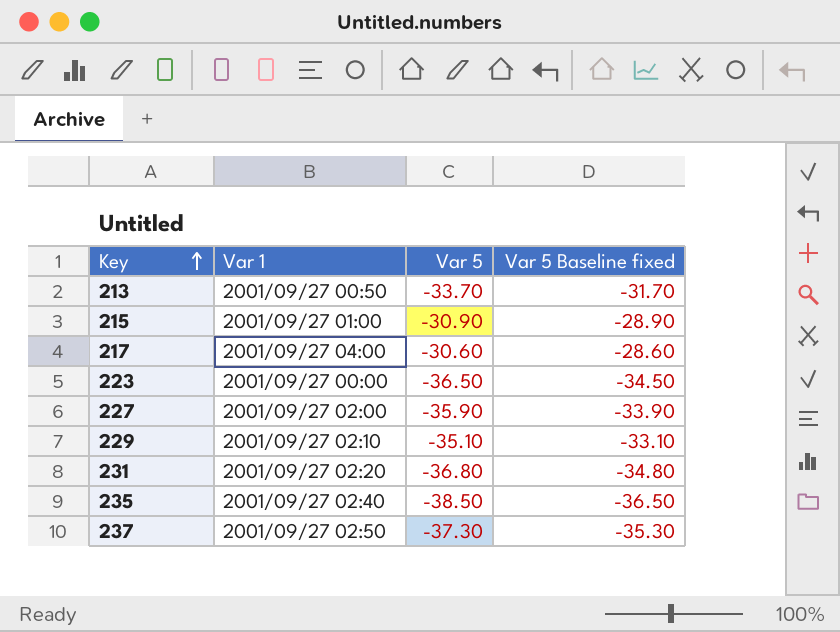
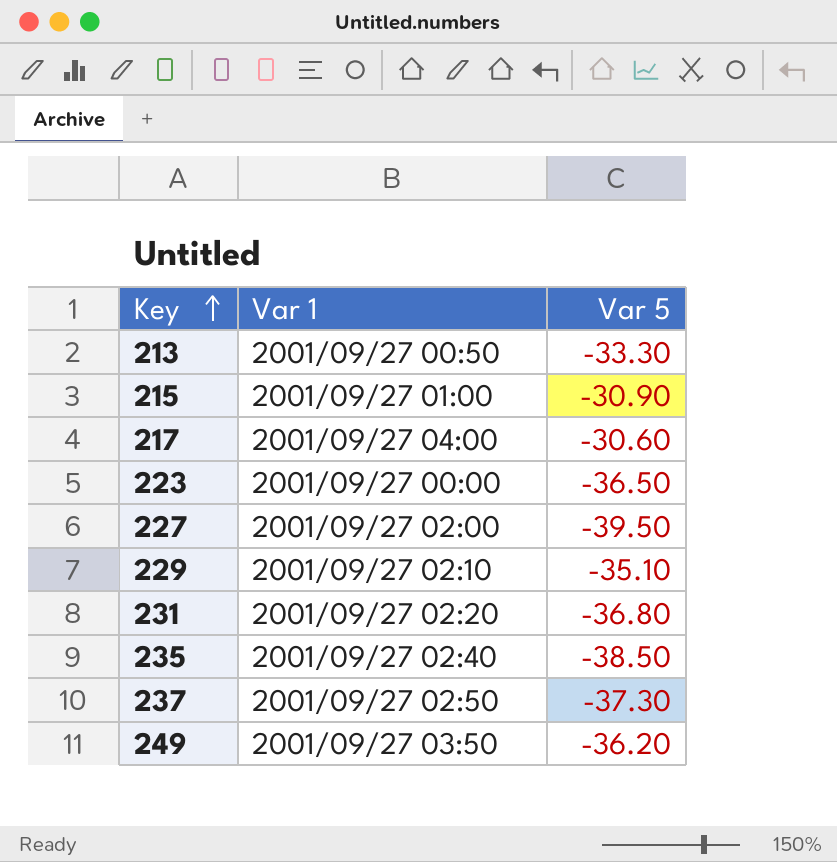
column Var 5 Baseline fixed | formula: [Var 5] + 2 -> none
213 | Var 5: -33.70 -> -33.30
227 | Var 5: -35.90 -> -39.50
row 249: none -> 2001/09/27 03:50 | -36.20

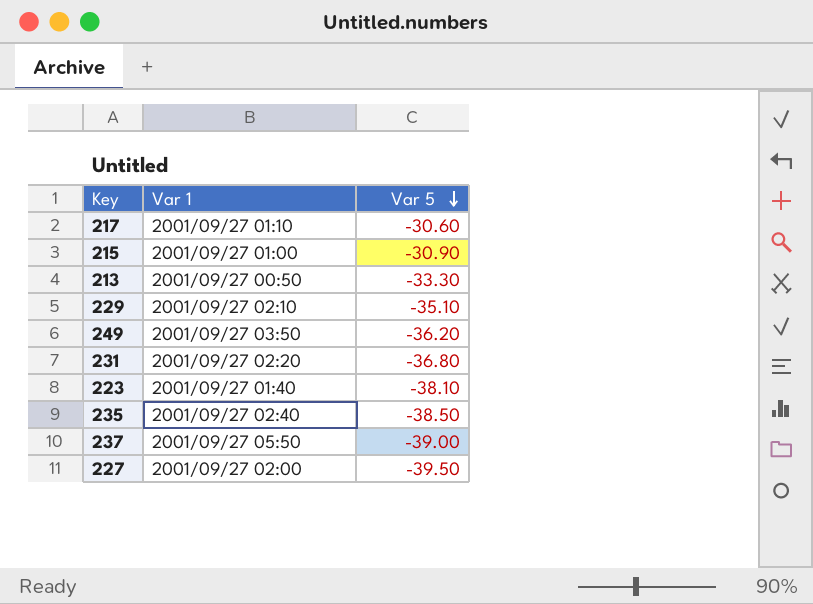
row order: Key ascending -> Var 5 descending
217 | Var 1: 2001/09/27 04:00 -> 2001/09/27 01:10
223 | Var 1: 2001/09/27 00:00 -> 2001/09/27 01:40
223 | Var 5: -36.50 -> -38.10
237 | Var 1: 2001/09/27 02:50 -> 2001/09/27 05:50
237 | Var 5: -37.30 -> -39.00

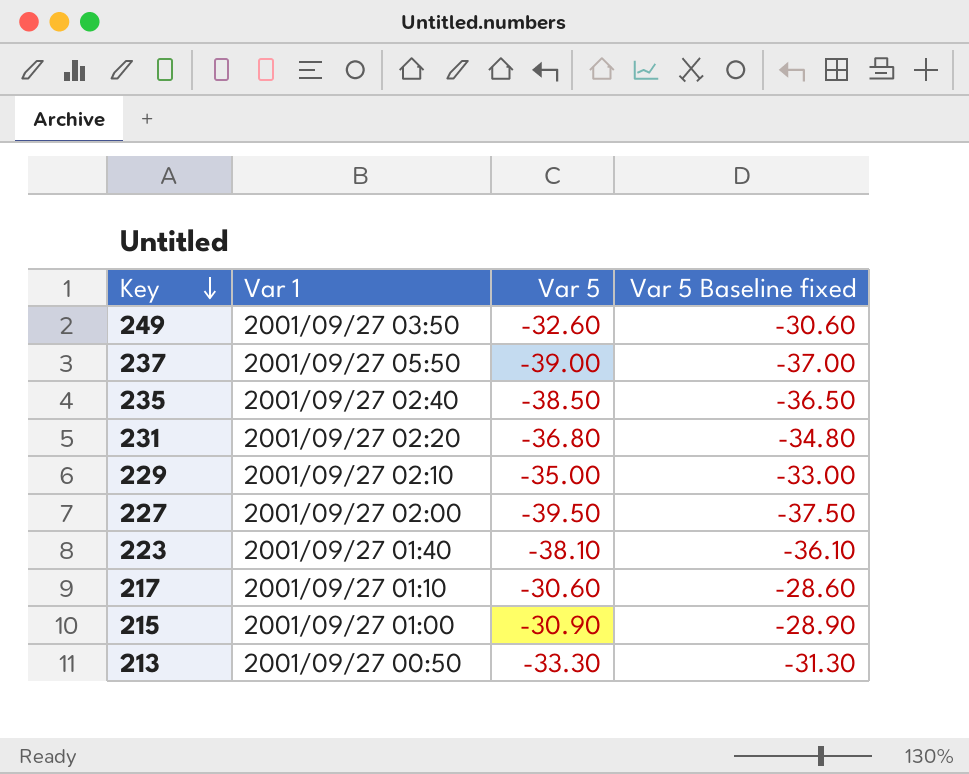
row order: Var 5 descending -> Key descending
column Var 5 Baseline fixed | formula: none -> [Var 5] + 2
249 | Var 5: -36.20 -> -32.60
229 | Var 5: -35.10 -> -35.00

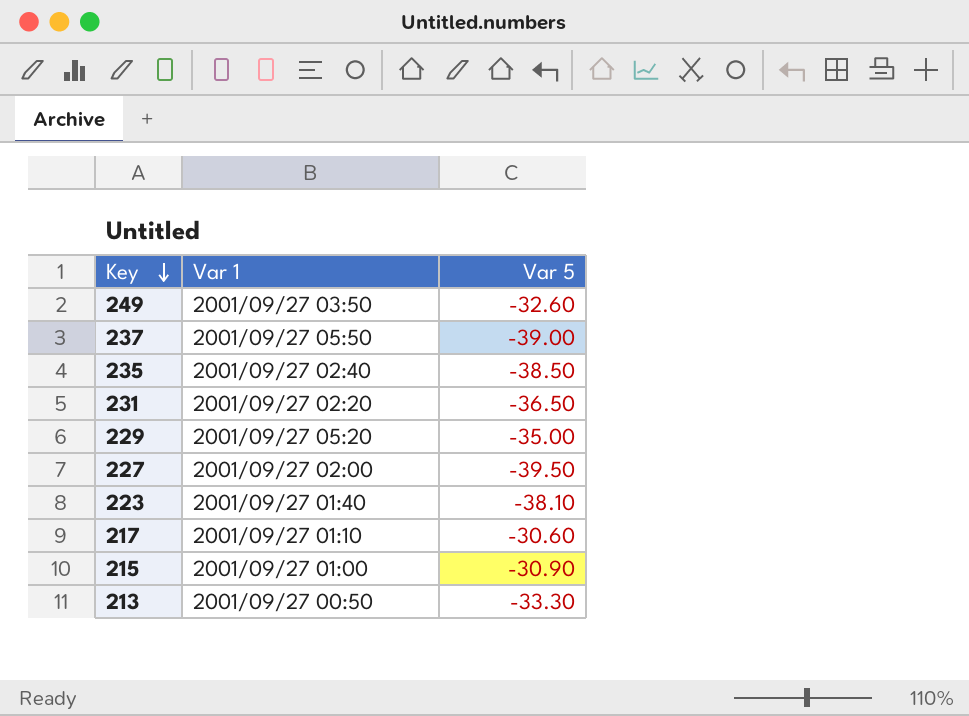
column Var 5 Baseline fixed | formula: [Var 5] + 2 -> none
231 | Var 5: -36.80 -> -36.50
229 | Var 1: 2001/09/27 02:10 -> 2001/09/27 05:20

